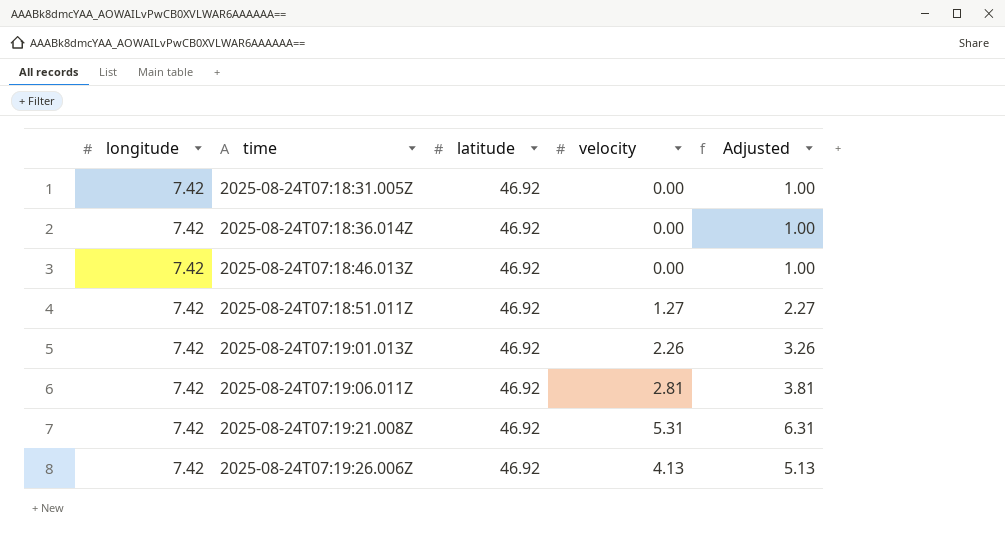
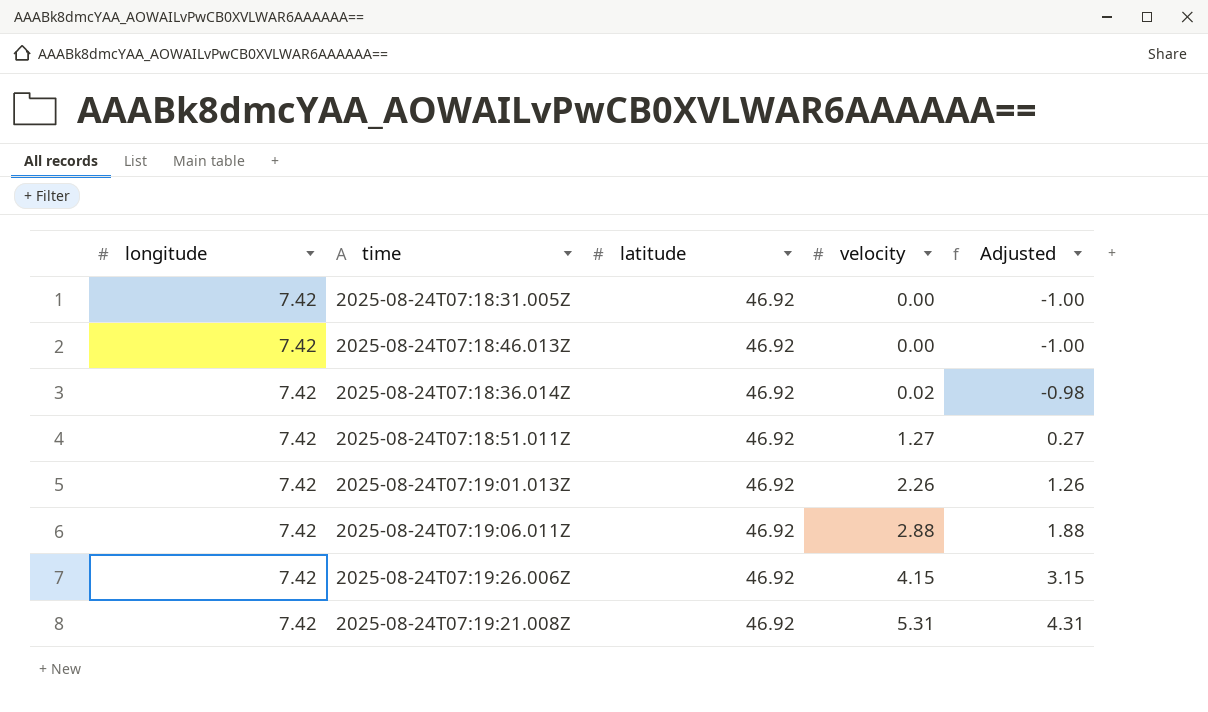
row order: time ascending -> velocity ascending
column Adjusted | formula: [velocity] + 1 -> [velocity] - 1
2025-08-24T07:18:36.014Z | velocity: 0.00 -> 0.02
2025-08-24T07:19:06.011Z | velocity: 2.81 -> 2.88
2025-08-24T07:19:26.006Z | velocity: 4.13 -> 4.15

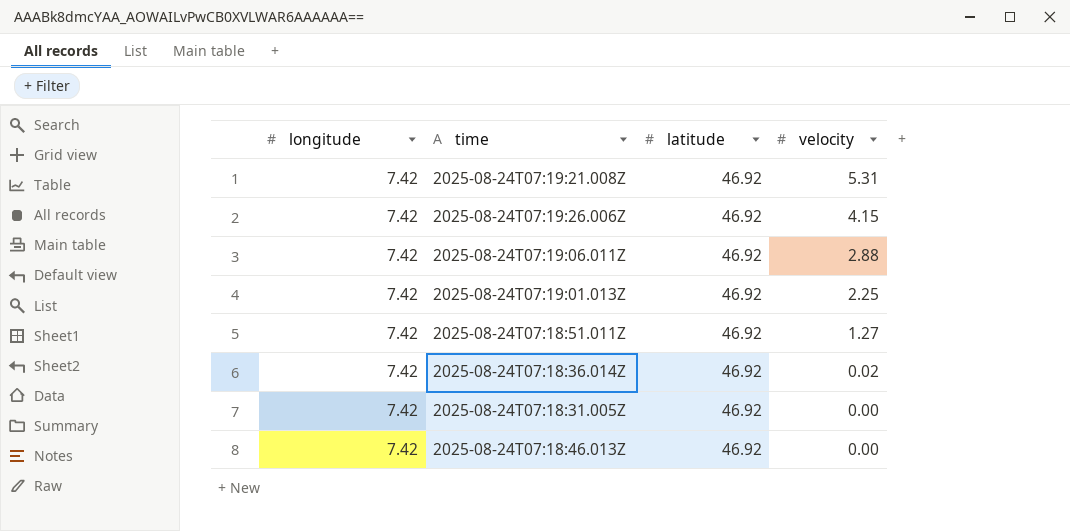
row order: velocity ascending -> velocity descending
column Adjusted | formula: [velocity] - 1 -> none
2025-08-24T07:19:01.013Z | velocity: 2.26 -> 2.25

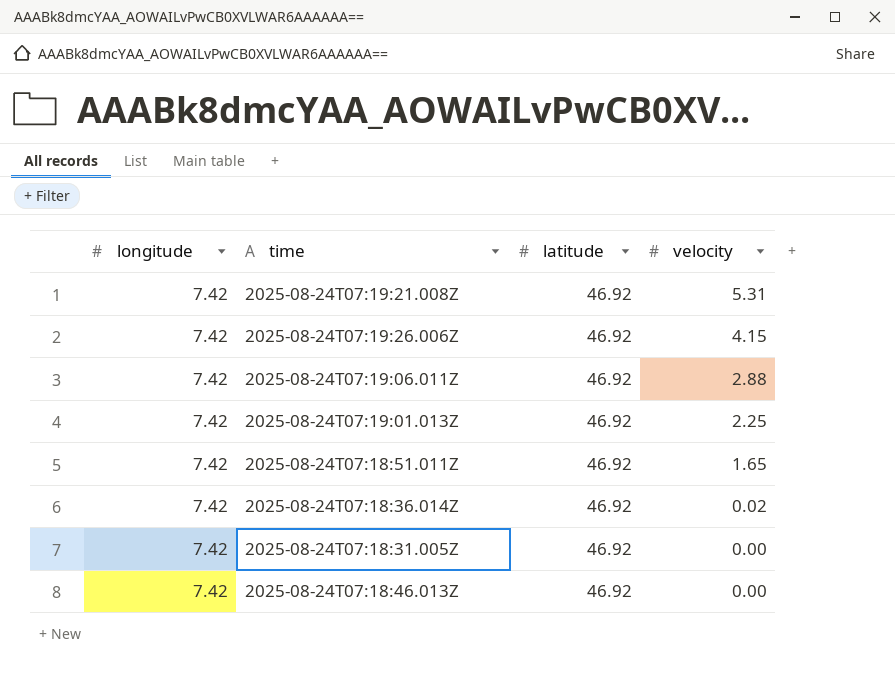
2025-08-24T07:18:51.011Z | velocity: 1.27 -> 1.65

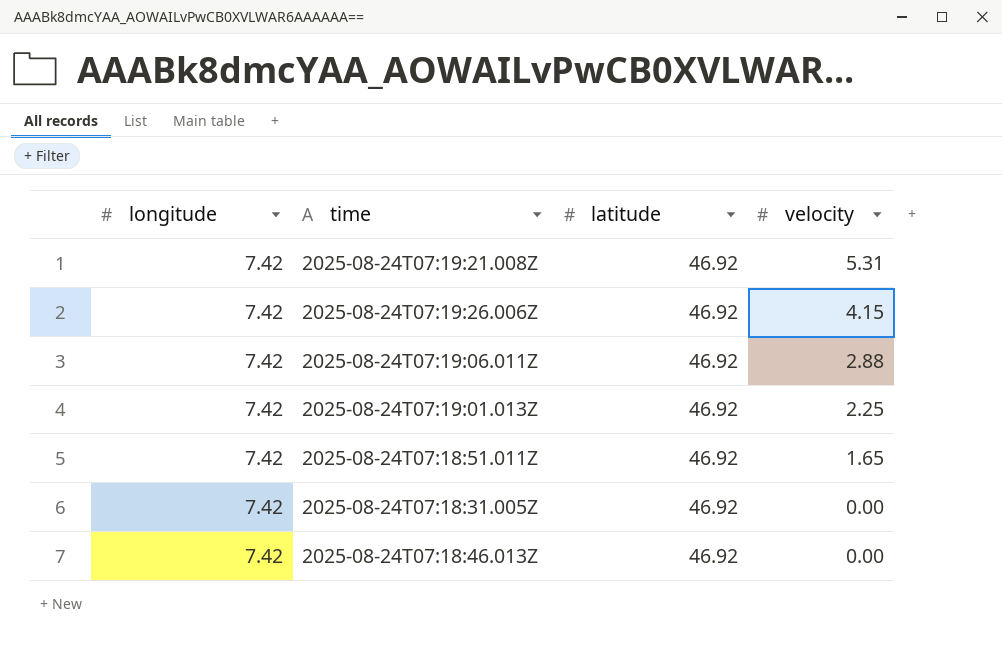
row 2025-08-24T07:18:36.014Z: 7.42 | 46.92 | 0.02 -> none

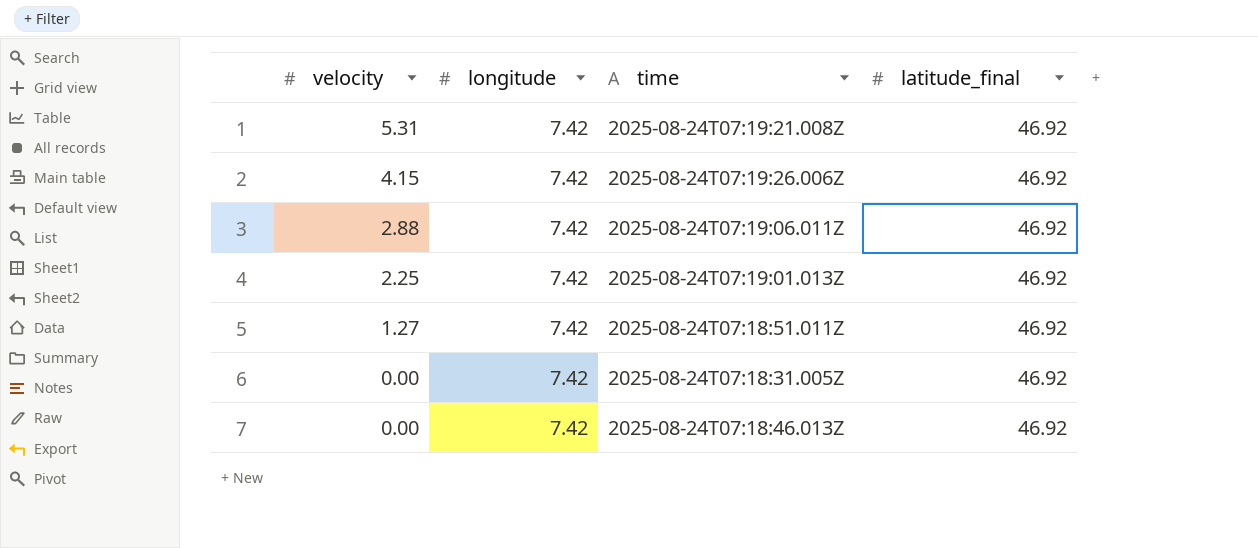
column velocity | position: 4 -> 1
column name: latitude -> latitude_final
2025-08-24T07:18:51.011Z | velocity: 1.65 -> 1.27

